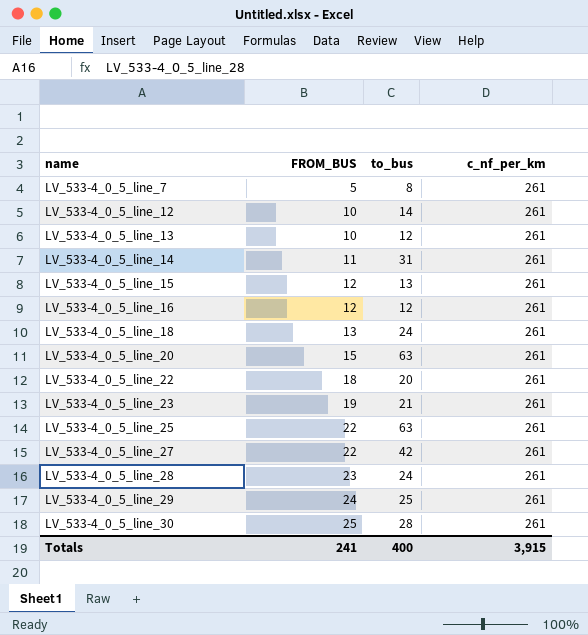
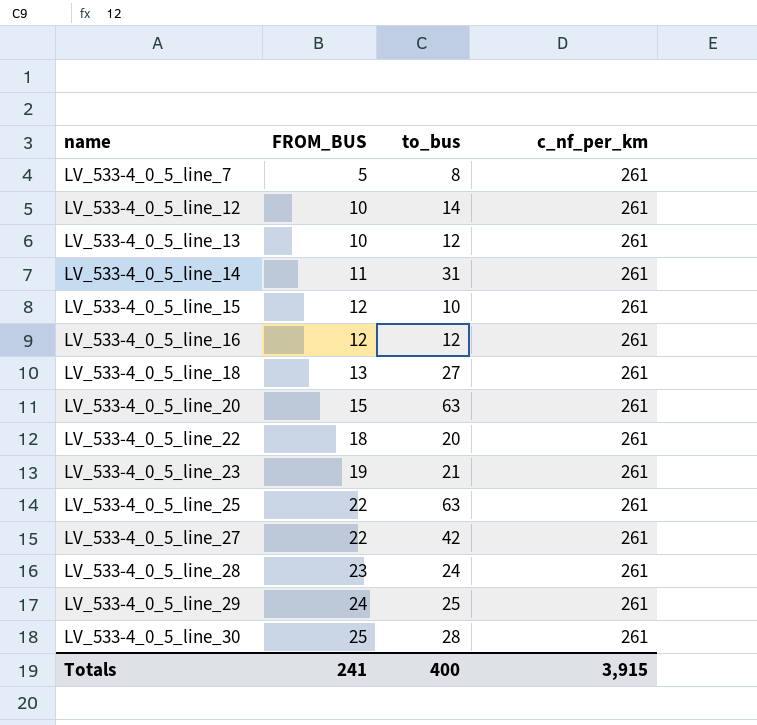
LV_533-4_0_5_line_15 | to_bus: 13 -> 10
LV_533-4_0_5_line_18 | to_bus: 24 -> 27

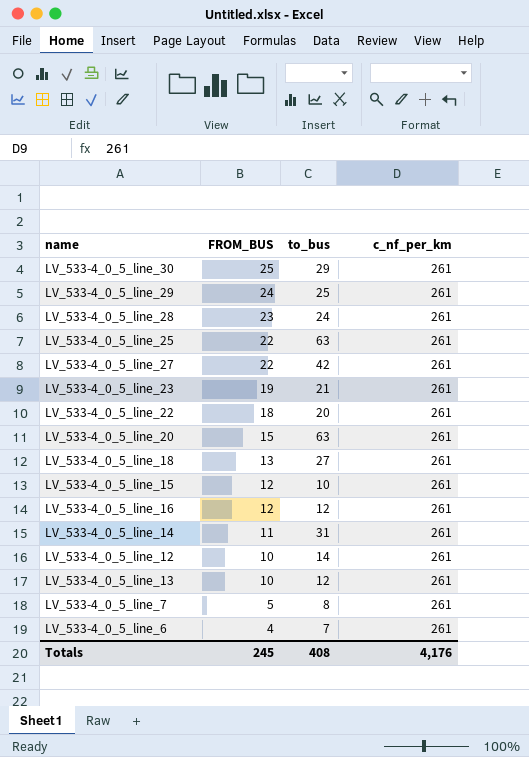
row order: name ascending -> FROM_BUS descending
LV_533-4_0_5_line_30 | to_bus: 28 -> 29
row LV_533-4_0_5_line_6: none -> 4 | 7 | 261
Totals | FROM_BUS: 241 -> 245
Totals | to_bus: 400 -> 408
Totals | c_nf_per_km: 3,915 -> 4,176

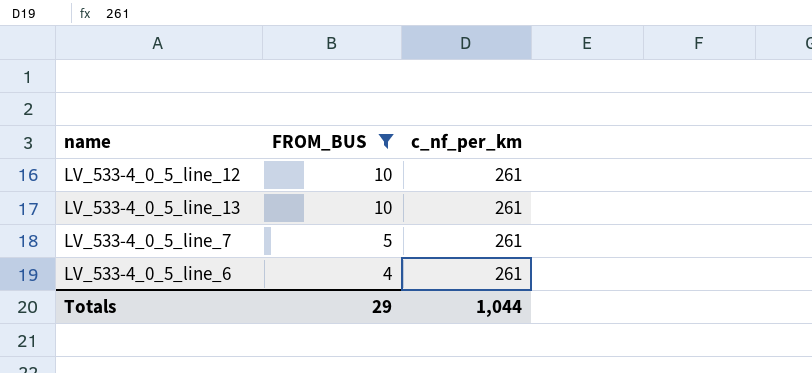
filter: none -> FROM_BUS <= 10
column to_bus | position: 3 -> none
Totals | FROM_BUS: 245 -> 29
Totals | c_nf_per_km: 4,176 -> 1,044

